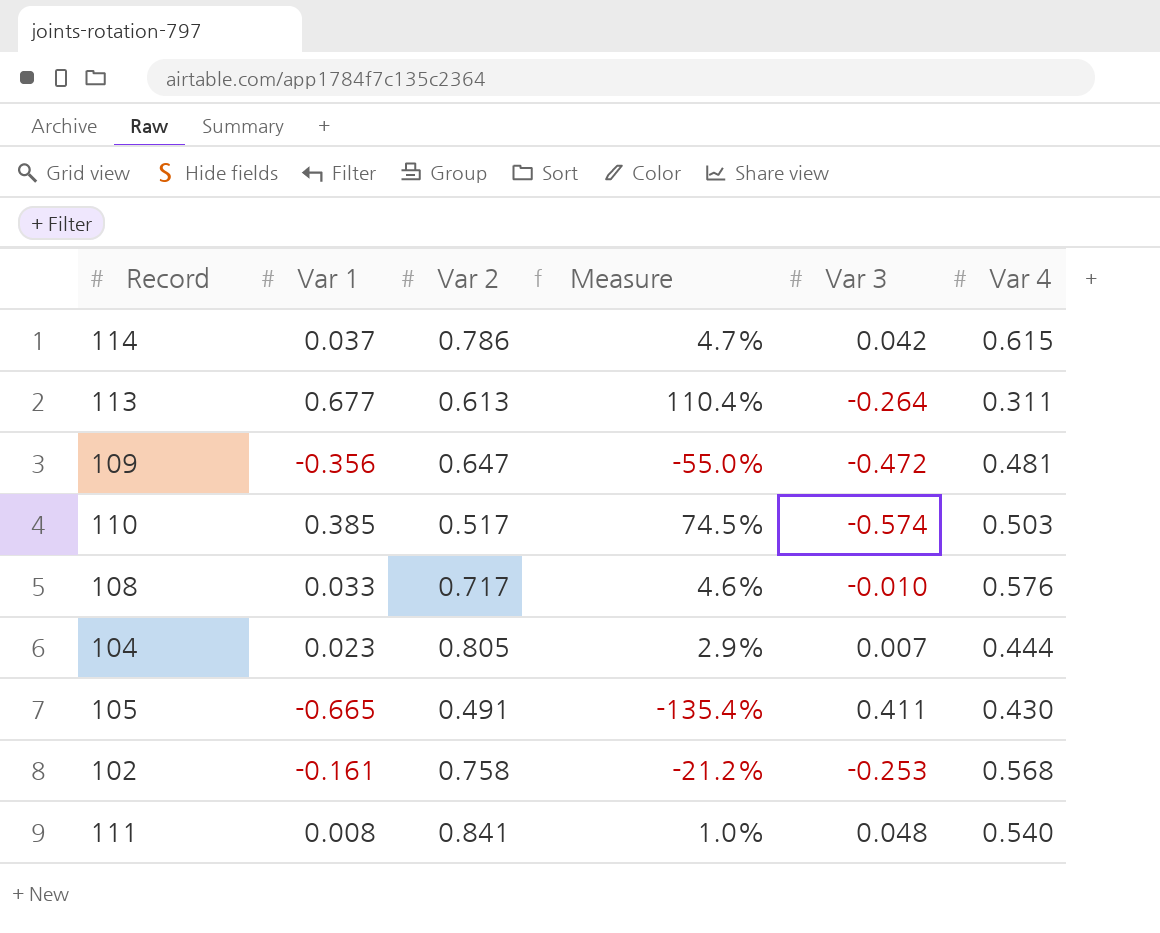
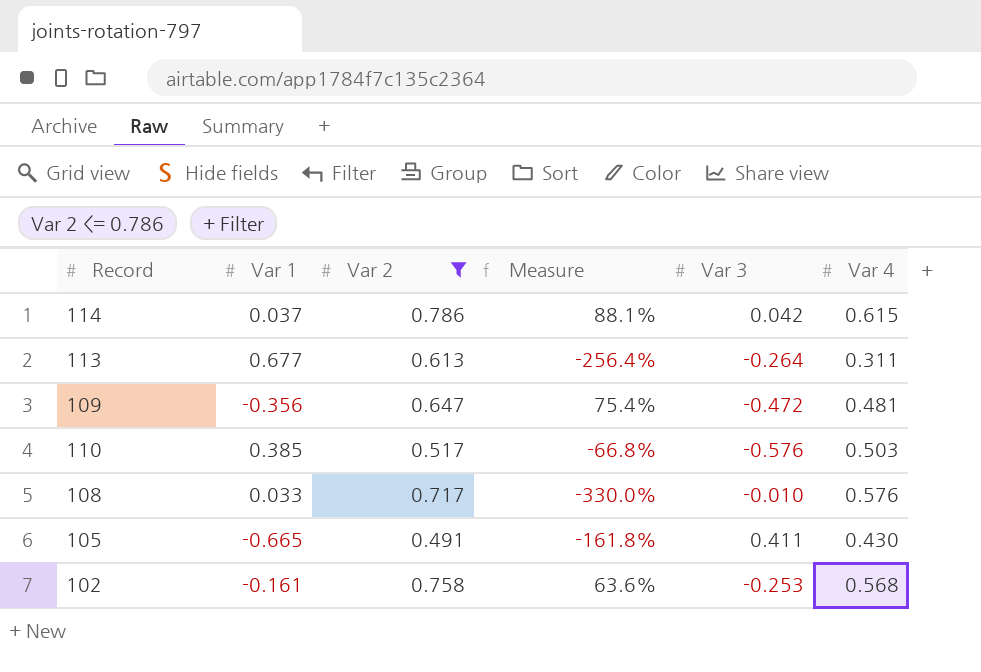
filter: none -> Var 2 <= 0.786
column Measure | formula: [Var 1] / [Var 2] -> [Var 1] / [Var 3]
110 | Var 3: -0.574 -> -0.576

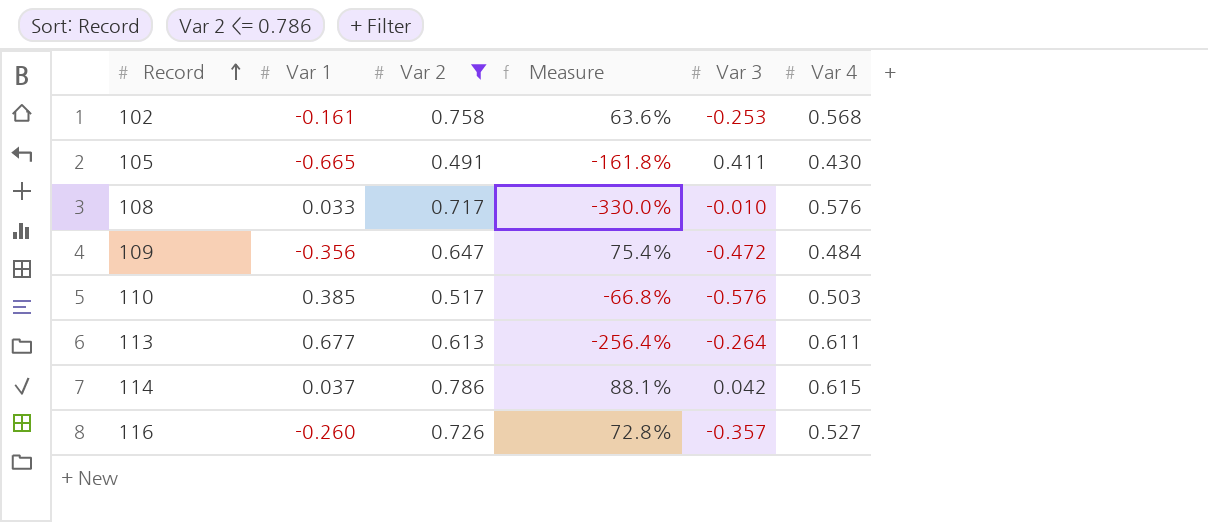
row order: none -> Record ascending
109 | Var 4: 0.481 -> 0.484
113 | Var 4: 0.311 -> 0.611
row 116: none -> -0.260 | 0.726 | 72.8% | -0.357 | 0.527

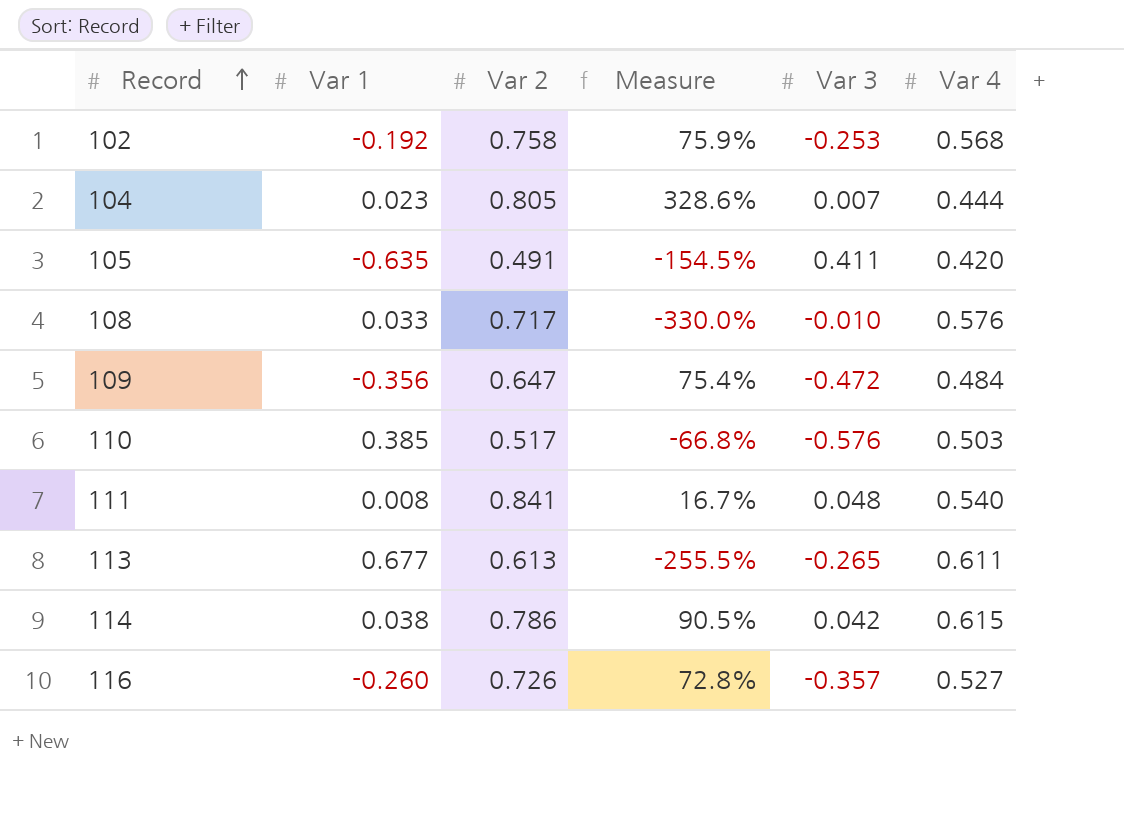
filter: Var 2 <= 0.786 -> none
102 | Var 1: -0.161 -> -0.192
102 | Measure: 63.6% -> 75.9%
105 | Var 1: -0.665 -> -0.635
105 | Measure: -161.8% -> -154.5%
105 | Var 4: 0.430 -> 0.420
113 | Measure: -256.4% -> -255.5%
113 | Var 3: -0.264 -> -0.265
114 | Var 1: 0.037 -> 0.038
114 | Measure: 88.1% -> 90.5%

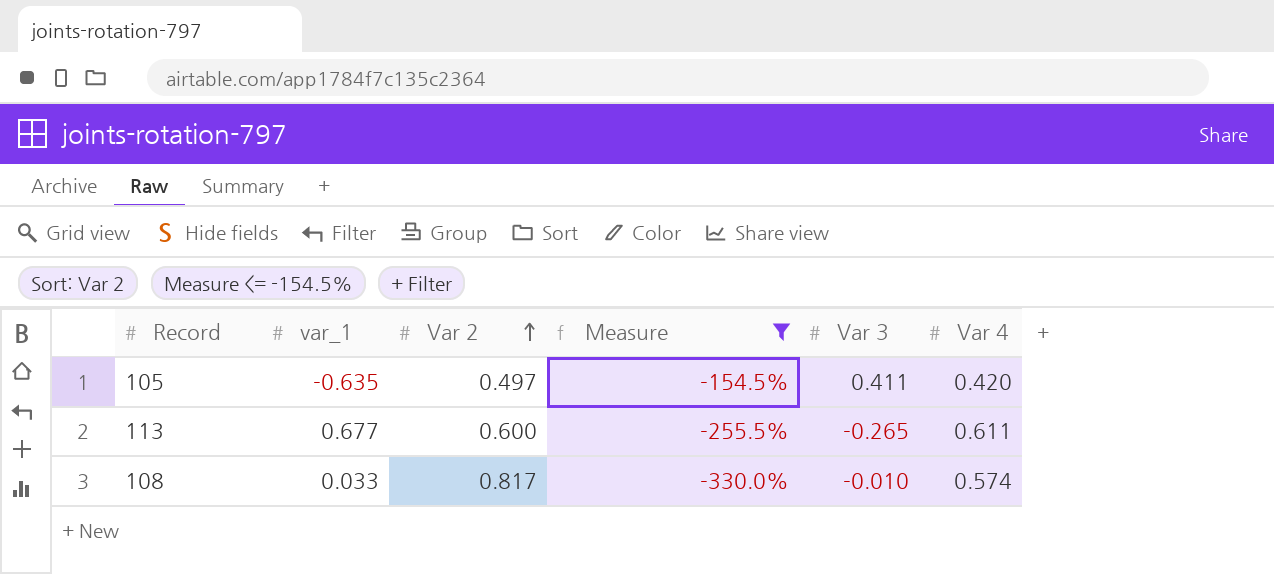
filter: none -> Measure <= -154.5%
row order: Record ascending -> Var 2 ascending
column name: Var 1 -> var_1
105 | Var 2: 0.491 -> 0.497
113 | Var 2: 0.613 -> 0.600
108 | Var 2: 0.717 -> 0.817
108 | Var 4: 0.576 -> 0.574

